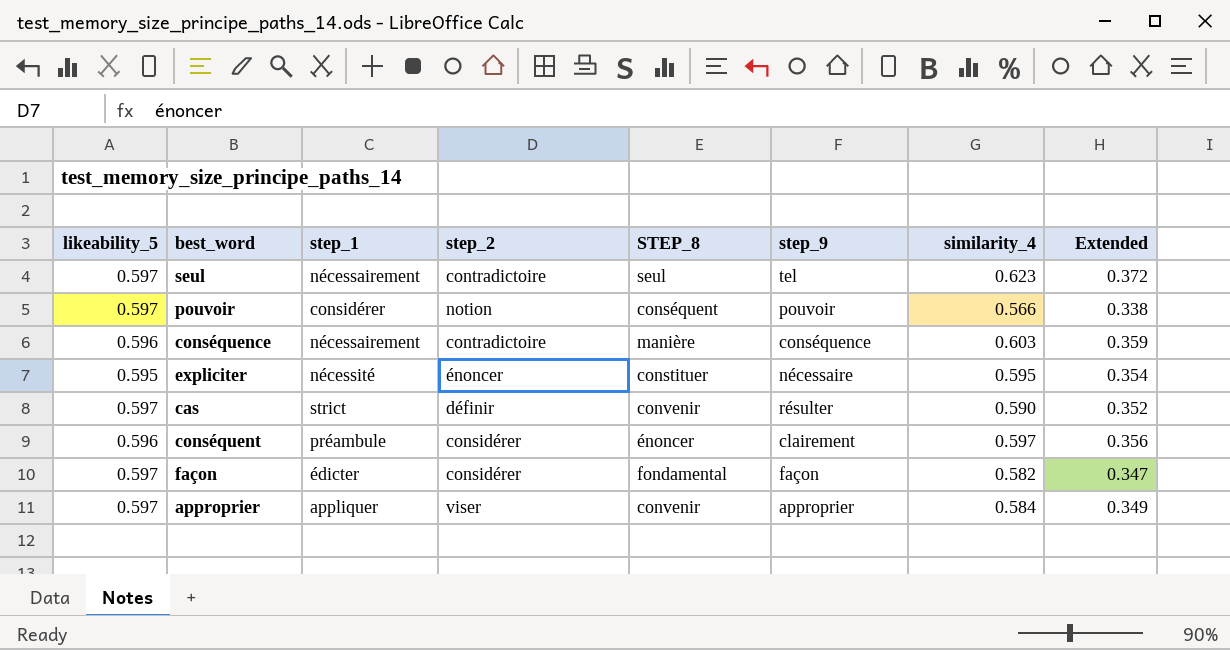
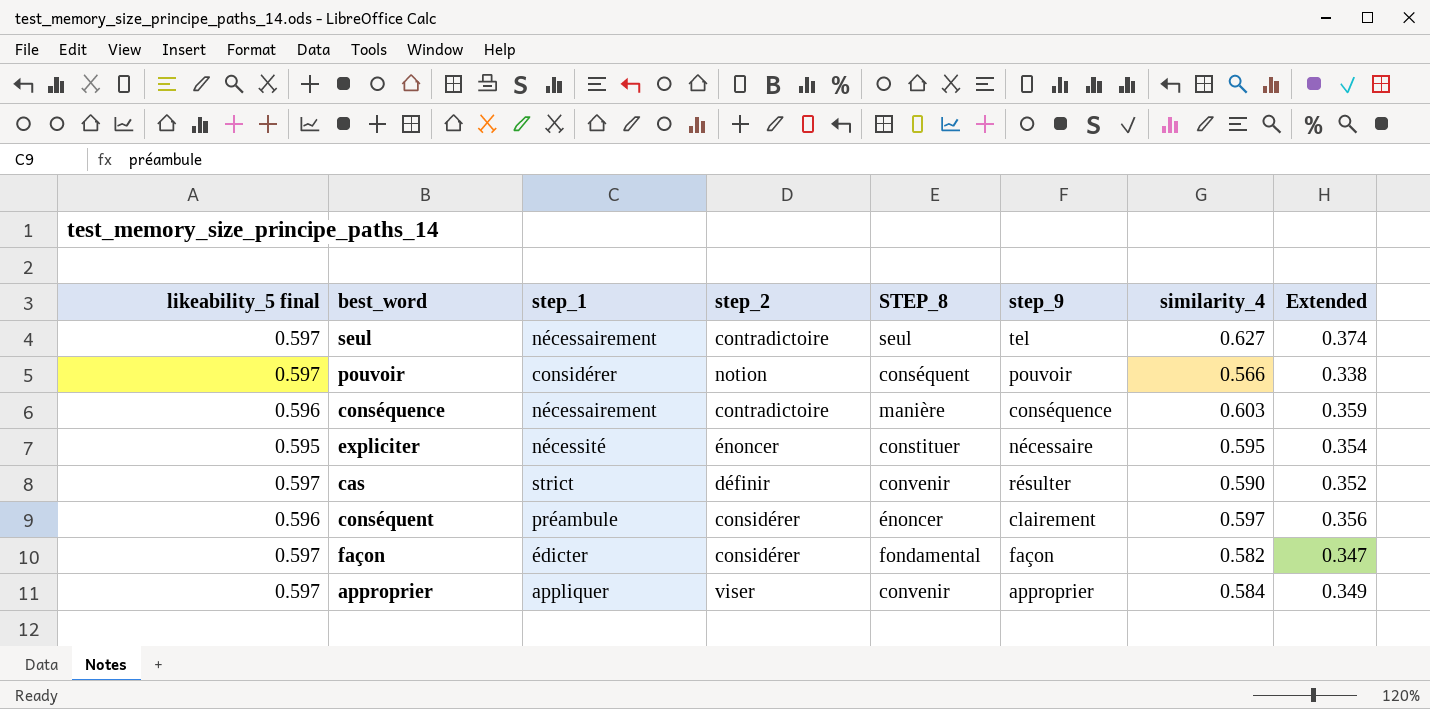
column name: likeability_5 -> likeability_5 final
seul | similarity_4: 0.623 -> 0.627
seul | Extended: 0.372 -> 0.374

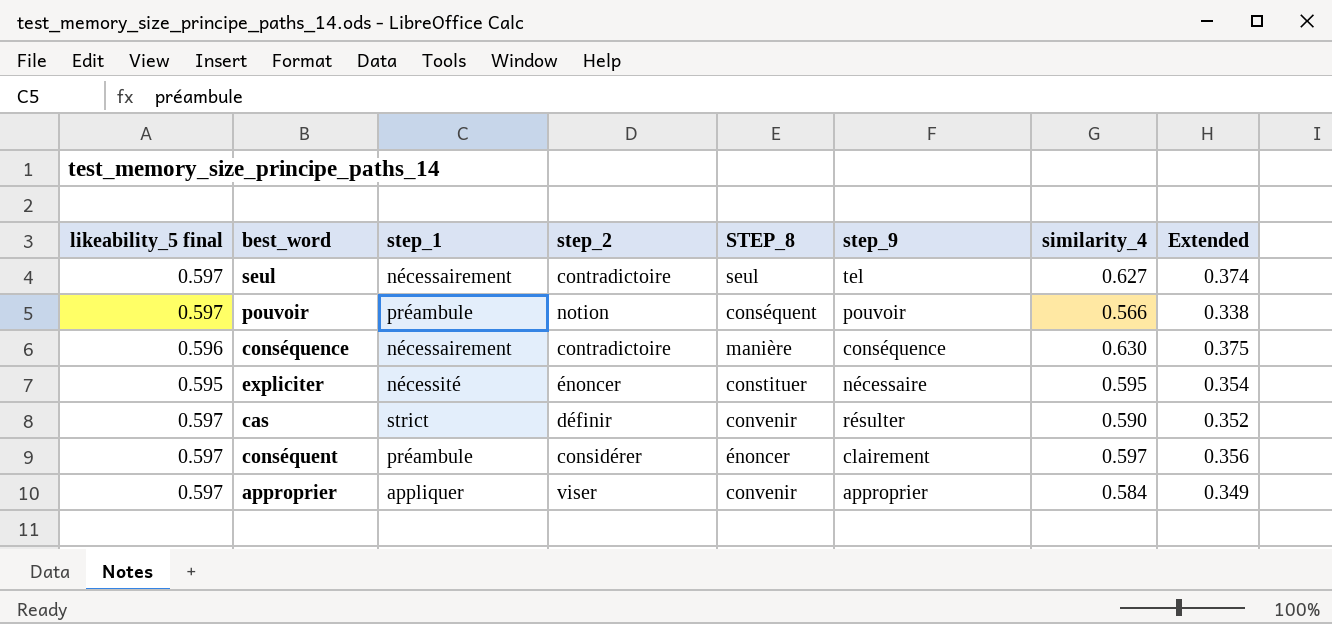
row façon: 0.597 | édicter | considérer | fondamental | façon | 0.582 | 0.347 -> none
pouvoir | step_1: considérer -> préambule
conséquence | similarity_4: 0.603 -> 0.630
conséquence | Extended: 0.359 -> 0.375
conséquent | likeability_5 final: 0.596 -> 0.597

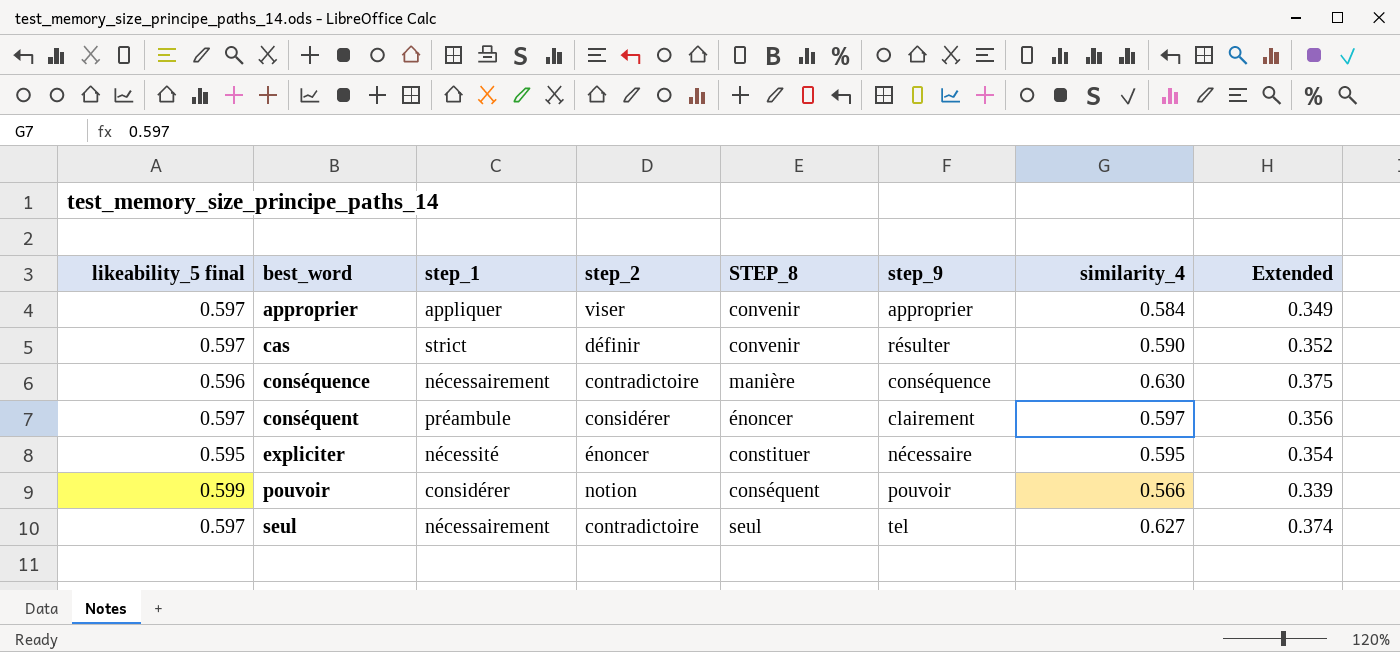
row order: none -> best_word ascending
pouvoir | likeability_5 final: 0.597 -> 0.599
pouvoir | step_1: préambule -> considérer
pouvoir | Extended: 0.338 -> 0.339

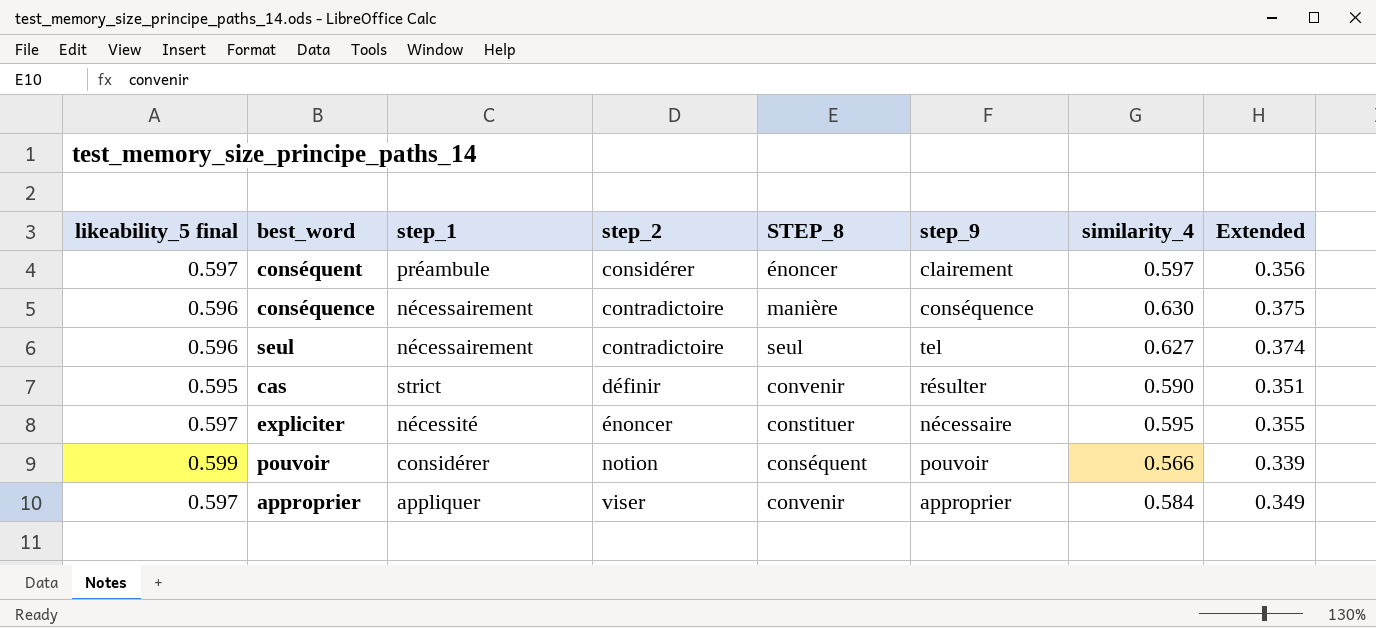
row order: best_word ascending -> step_2 ascending
seul | likeability_5 final: 0.597 -> 0.596
cas | likeability_5 final: 0.597 -> 0.595
cas | Extended: 0.352 -> 0.351
expliciter | likeability_5 final: 0.595 -> 0.597
expliciter | Extended: 0.354 -> 0.355

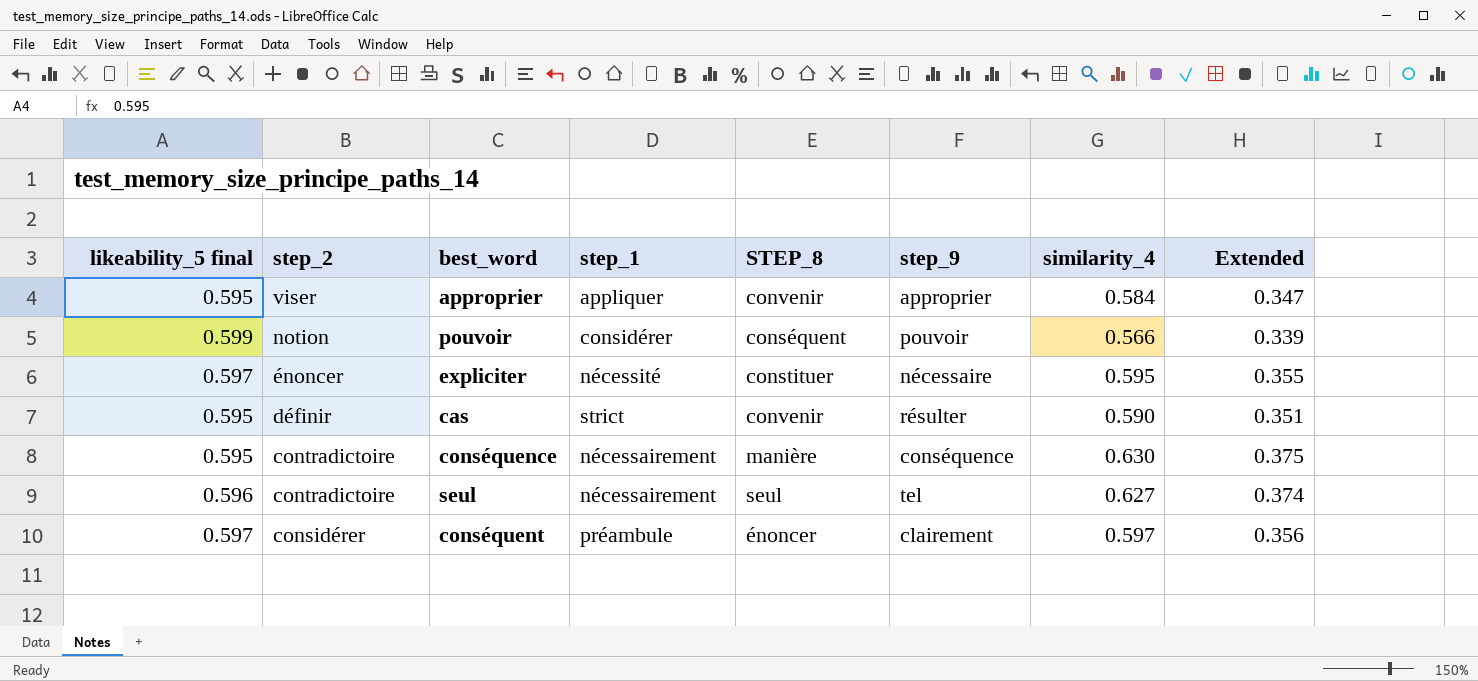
row order: step_2 ascending -> step_2 descending
column step_2 | position: 4 -> 2
approprier | likeability_5 final: 0.597 -> 0.595
approprier | Extended: 0.349 -> 0.347
conséquence | likeability_5 final: 0.596 -> 0.595

